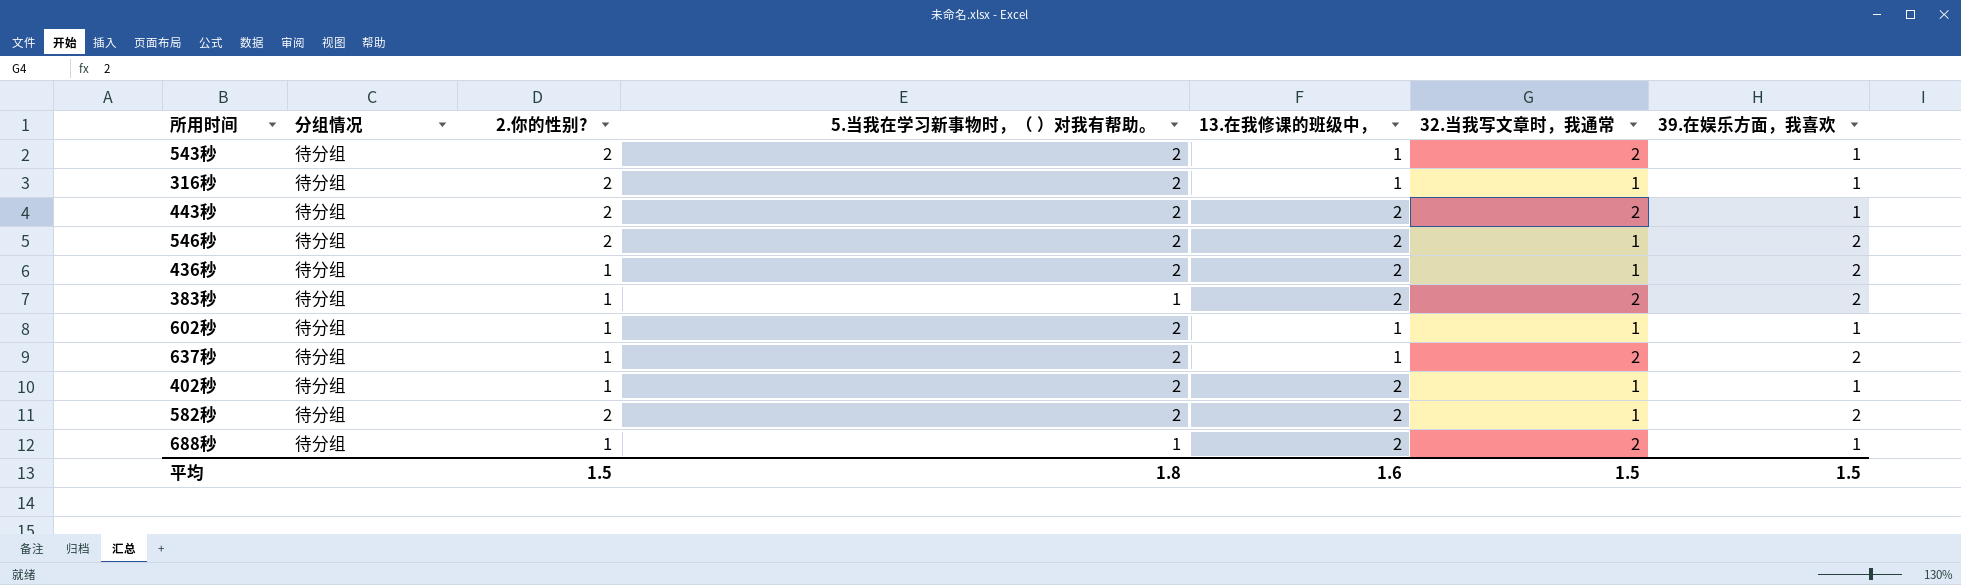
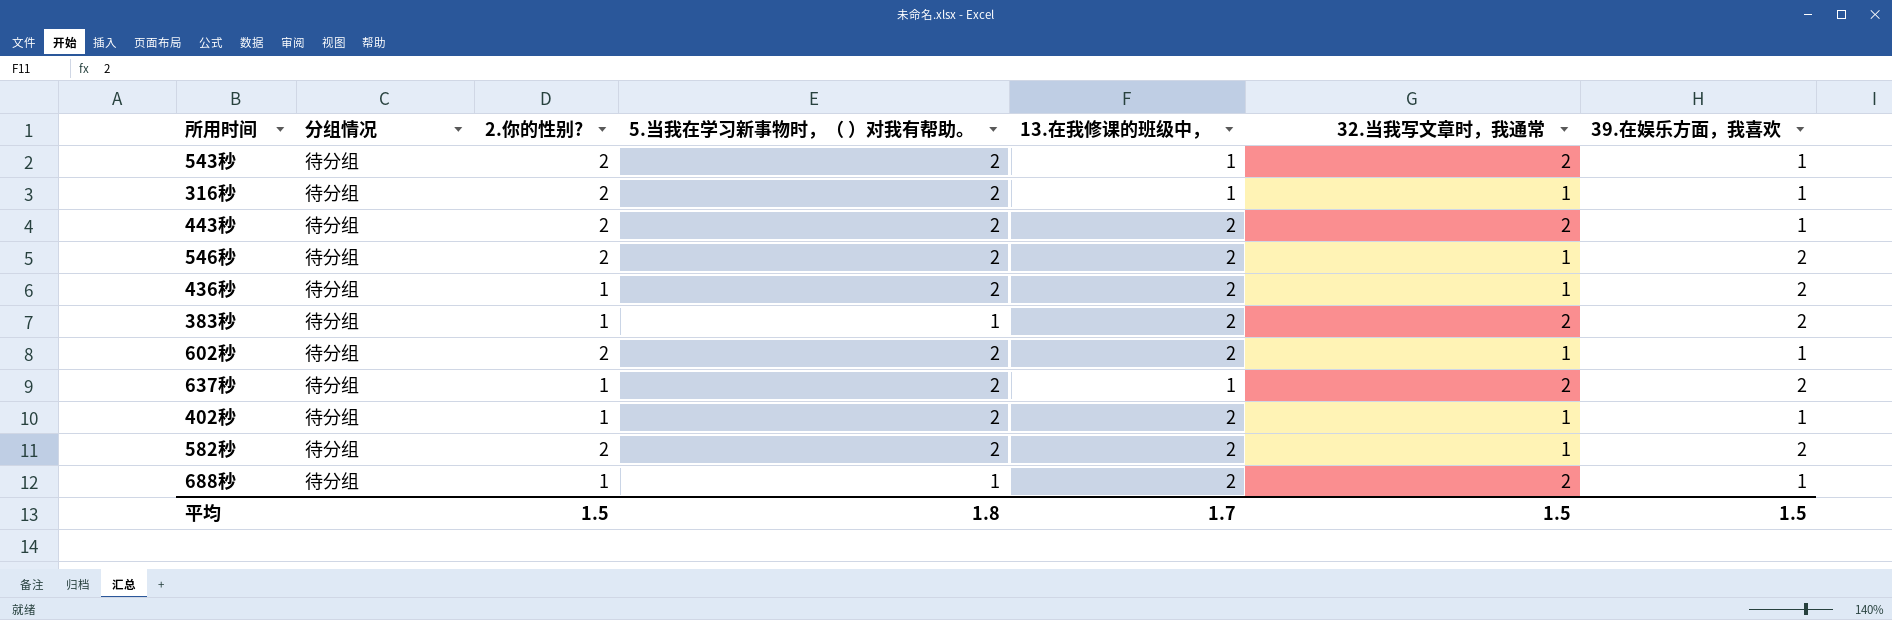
602秒 | 2.你的性别?: 1 -> 2
602秒 | 13.在我修课的班级中，: 1 -> 2
平均 | 13.在我修课的班级中，: 1.6 -> 1.7

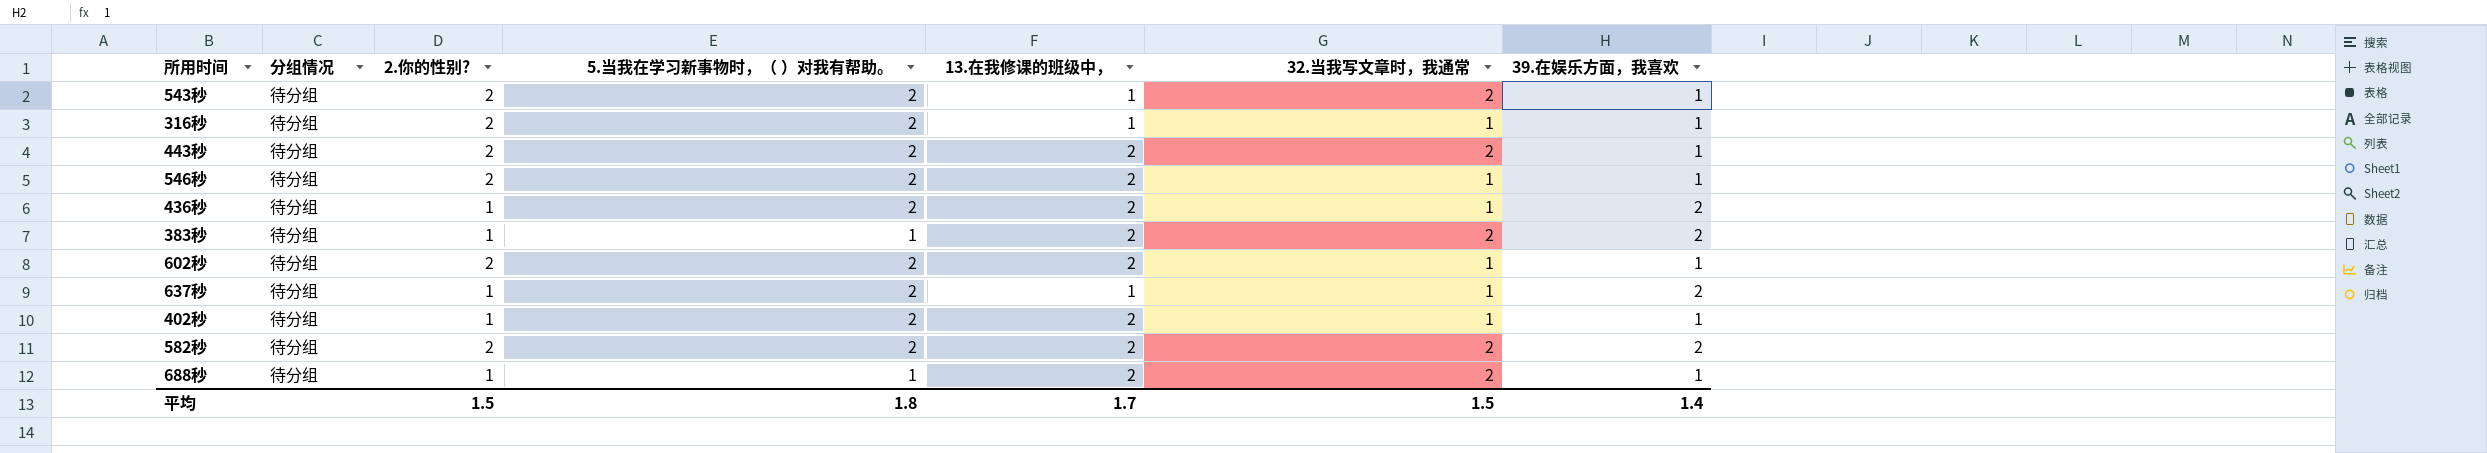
546秒 | 39.在娱乐方面，我喜欢: 2 -> 1
637秒 | 32.当我写文章时，我通常: 2 -> 1
582秒 | 32.当我写文章时，我通常: 1 -> 2
平均 | 39.在娱乐方面，我喜欢: 1.5 -> 1.4

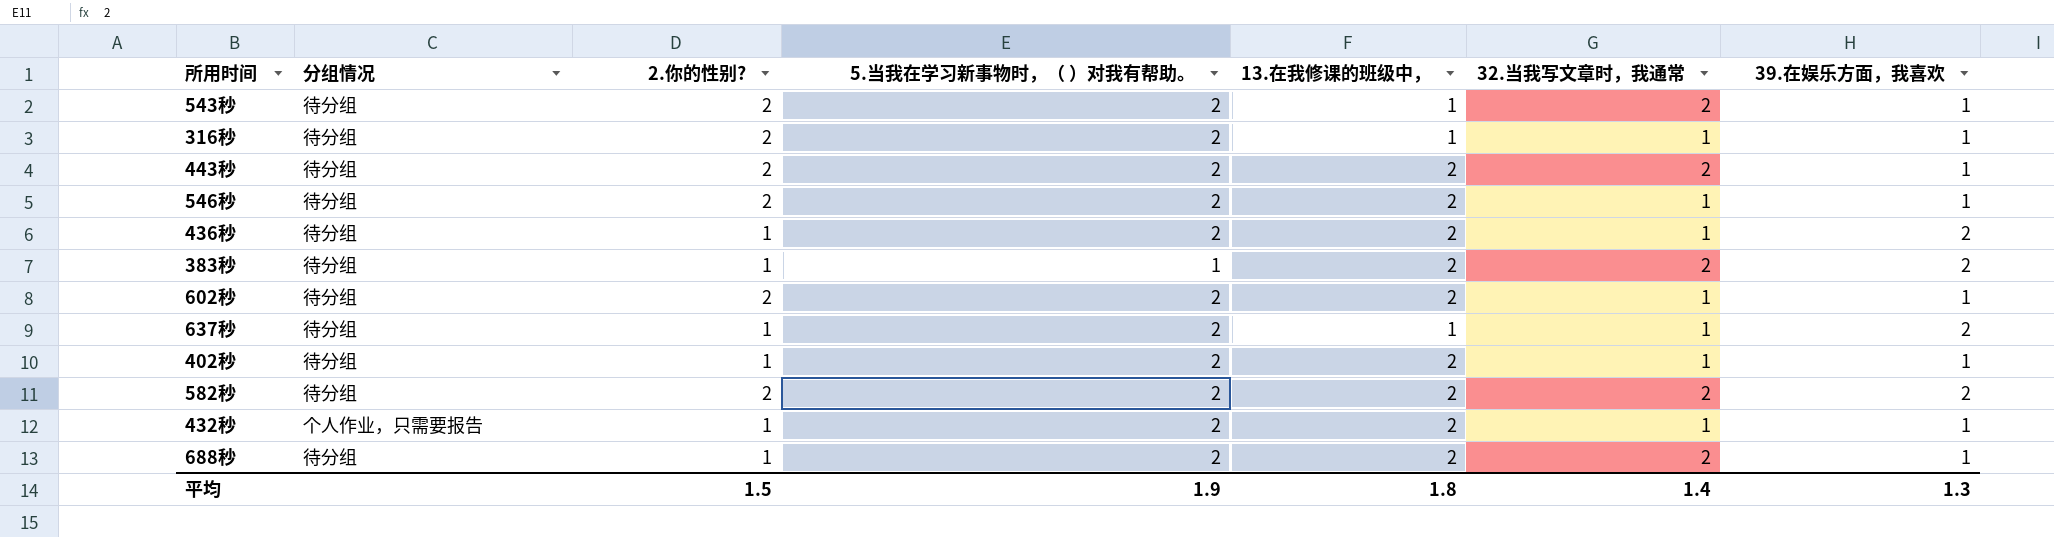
row 432秒: none -> 个人作业，只需要报告 | 1 | 2 | 2 | 1 | 1
688秒 | 5.当我在学习新事物时，（ ）对我有帮助。: 1 -> 2
平均 | 5.当我在学习新事物时，（ ）对我有帮助。: 1.8 -> 1.9
平均 | 13.在我修课的班级中，: 1.7 -> 1.8
平均 | 32.当我写文章时，我通常: 1.5 -> 1.4
平均 | 39.在娱乐方面，我喜欢: 1.4 -> 1.3

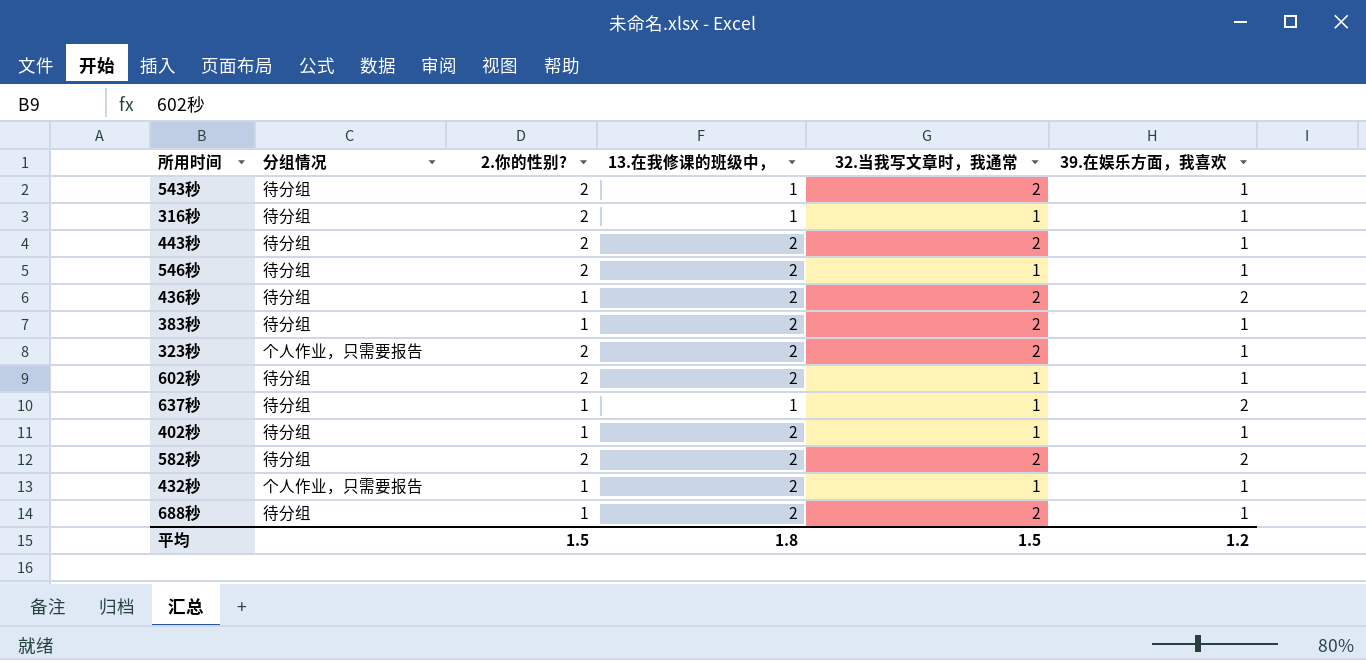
column 5.当我在学习新事物时，（ ）对我有帮助。 | position: 4 -> none
436秒 | 32.当我写文章时，我通常: 1 -> 2
383秒 | 39.在娱乐方面，我喜欢: 2 -> 1
row 323秒: none -> 个人作业，只需要报告 | 2 | 2 | 2 | 1
平均 | 32.当我写文章时，我通常: 1.4 -> 1.5
平均 | 39.在娱乐方面，我喜欢: 1.3 -> 1.2

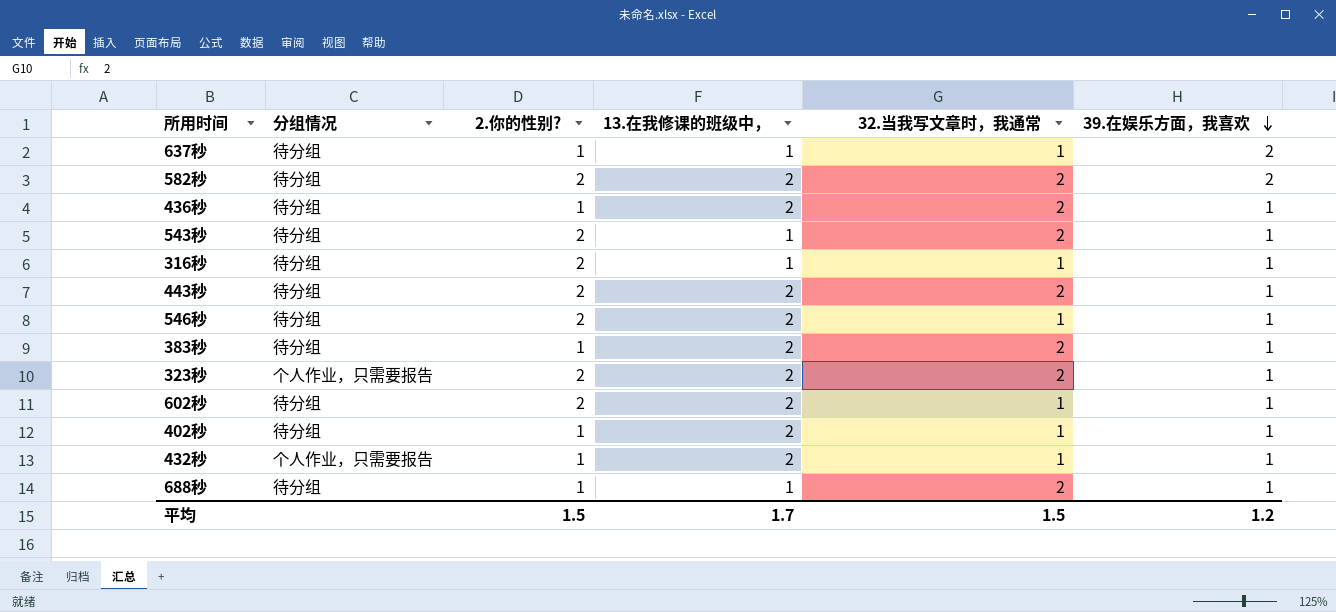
row order: none -> 39.在娱乐方面，我喜欢 descending
436秒 | 39.在娱乐方面，我喜欢: 2 -> 1
688秒 | 13.在我修课的班级中，: 2 -> 1
平均 | 13.在我修课的班级中，: 1.8 -> 1.7

